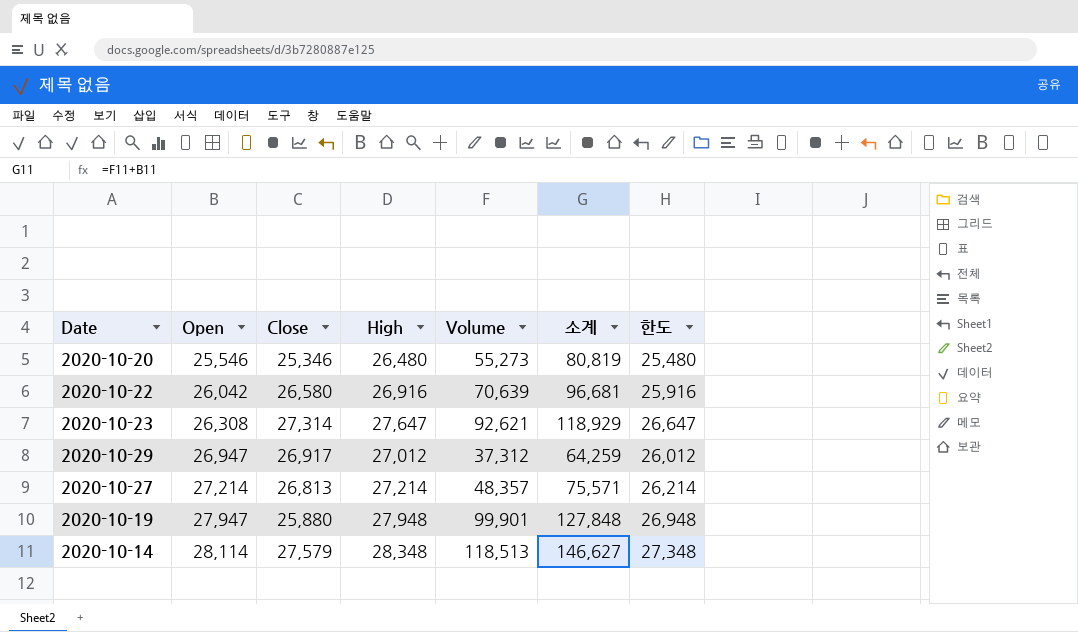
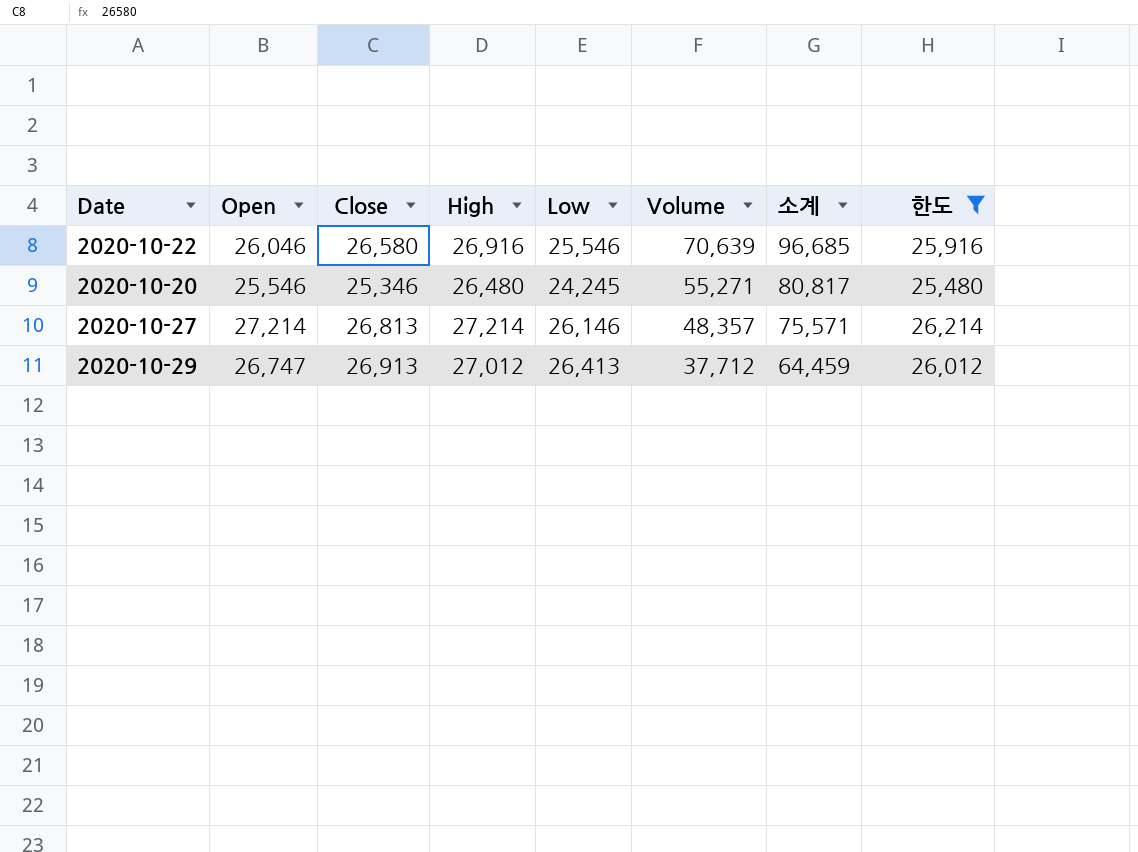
filter: none -> 한도 <= 26,214
row order: Open ascending -> Volume descending
column Low | position: none -> 5
2020-10-22 | Open: 26,042 -> 26,046
2020-10-22 | 소계: 96,681 -> 96,685
2020-10-20 | Volume: 55,273 -> 55,271
2020-10-20 | 소계: 80,819 -> 80,817
2020-10-29 | Open: 26,947 -> 26,747
2020-10-29 | Close: 26,917 -> 26,913
2020-10-29 | Volume: 37,312 -> 37,712
2020-10-29 | 소계: 64,259 -> 64,459

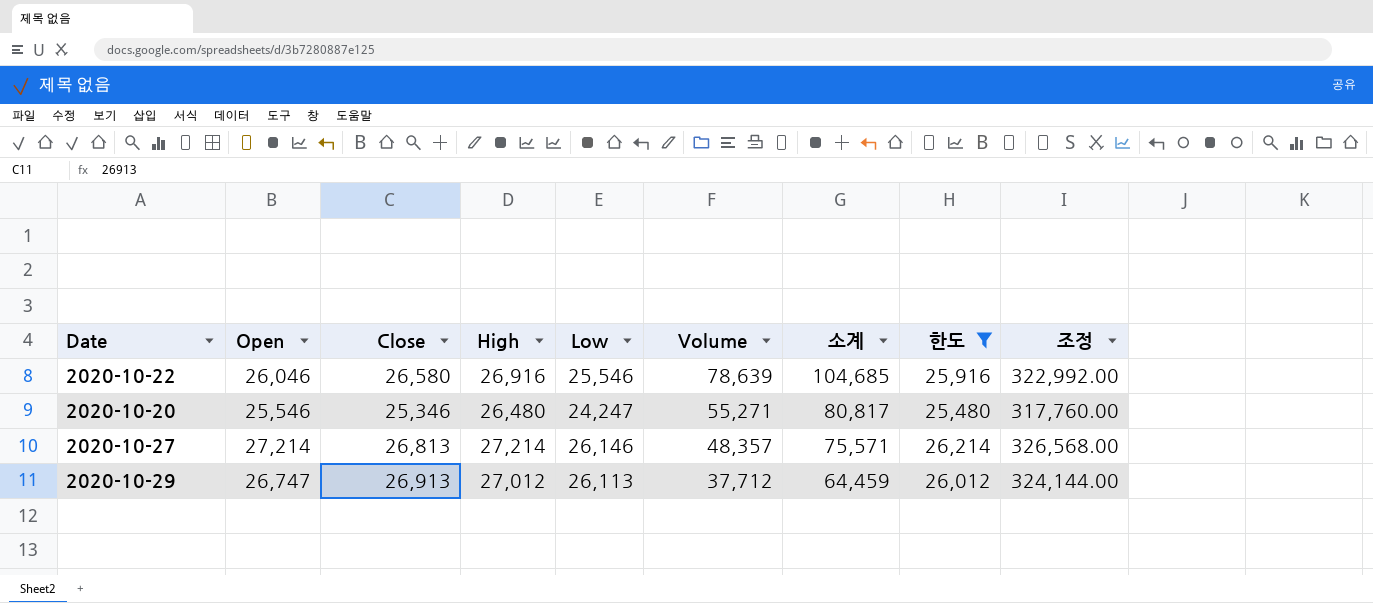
column 조정 | formula: none -> [High] * 12
2020-10-22 | Volume: 70,639 -> 78,639
2020-10-22 | 소계: 96,685 -> 104,685
2020-10-20 | Low: 24,245 -> 24,247
2020-10-29 | Low: 26,413 -> 26,113

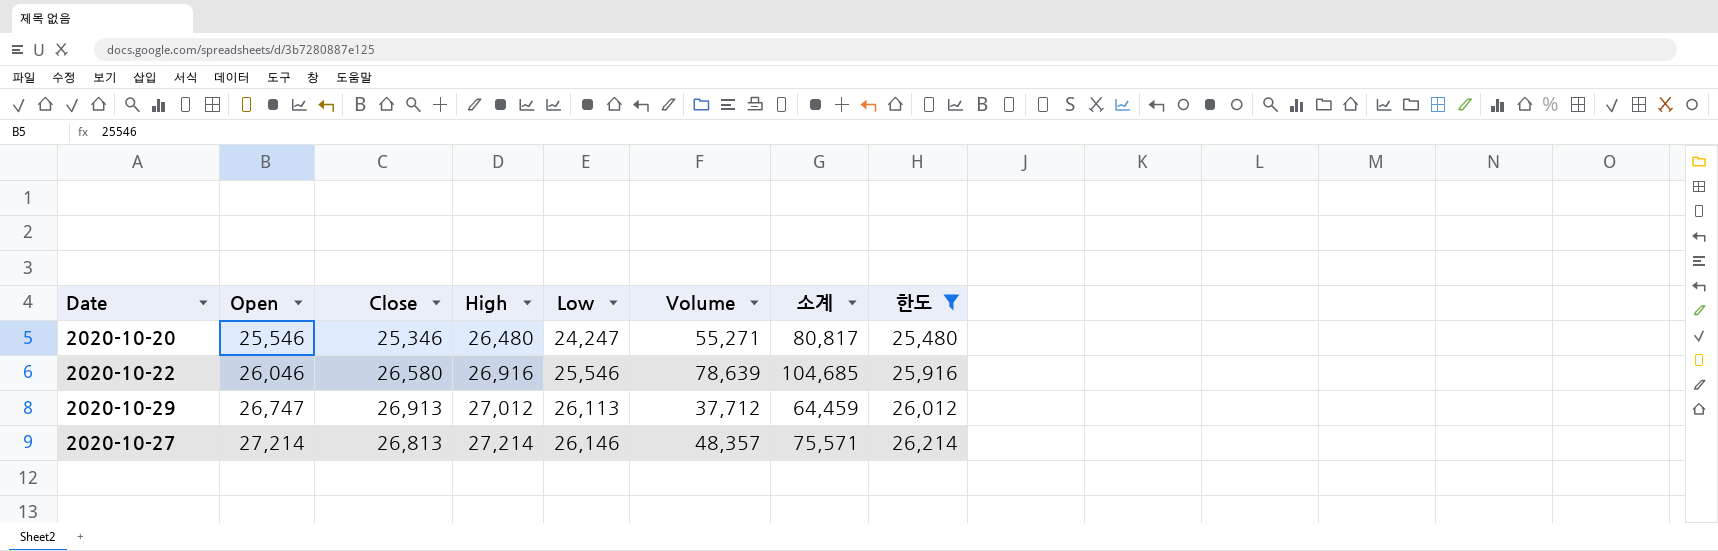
row order: Volume descending -> Open ascending
column 조정 | formula: [High] * 12 -> none

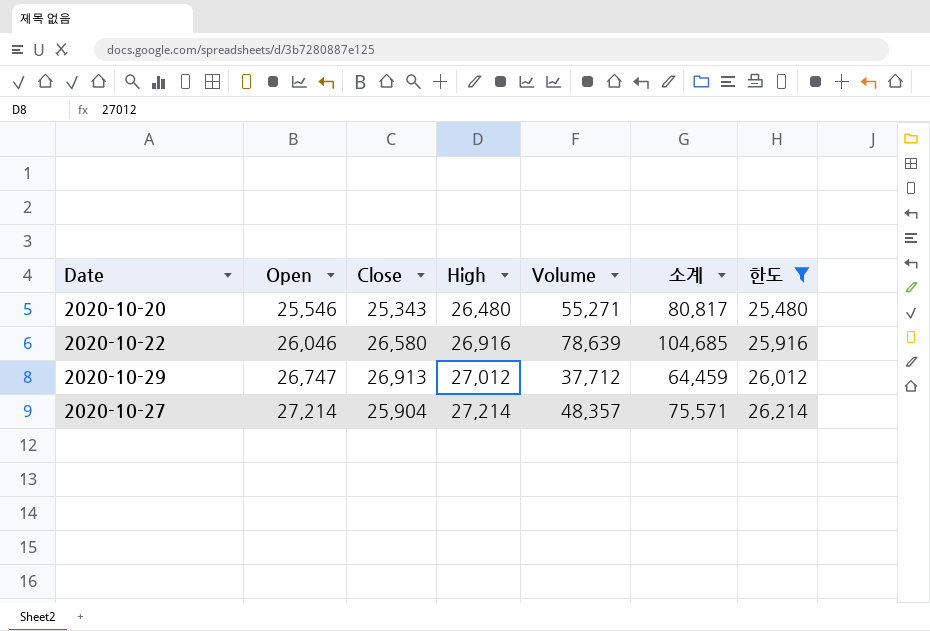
column Low | position: 5 -> none
2020-10-20 | Close: 25,346 -> 25,343
2020-10-27 | Close: 26,813 -> 25,904

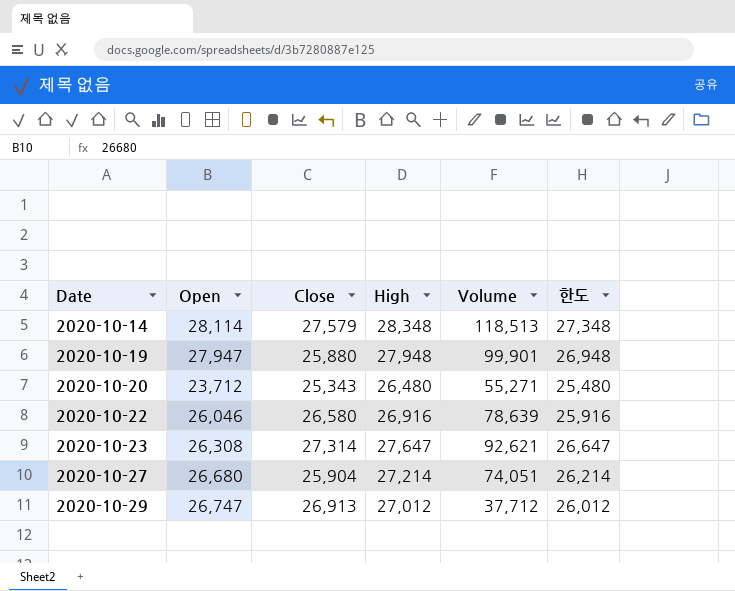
filter: 한도 <= 26,214 -> none
row order: Open ascending -> Date ascending
column 소계 | formula: [Open] + [Volume] -> none
2020-10-20 | Open: 25,546 -> 23,712
2020-10-27 | Open: 27,214 -> 26,680
2020-10-27 | Volume: 48,357 -> 74,051

